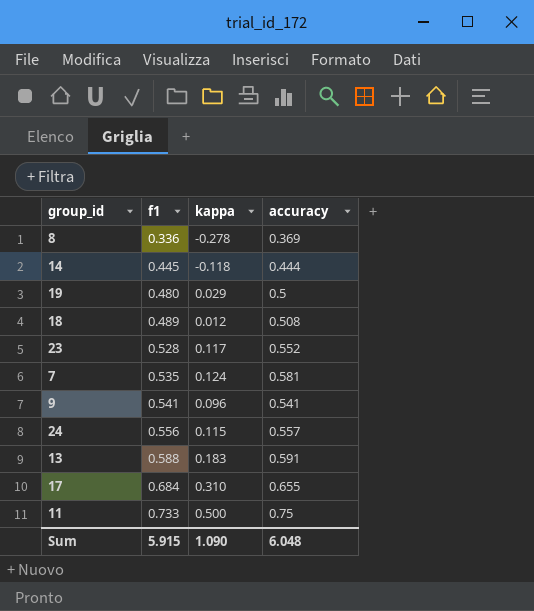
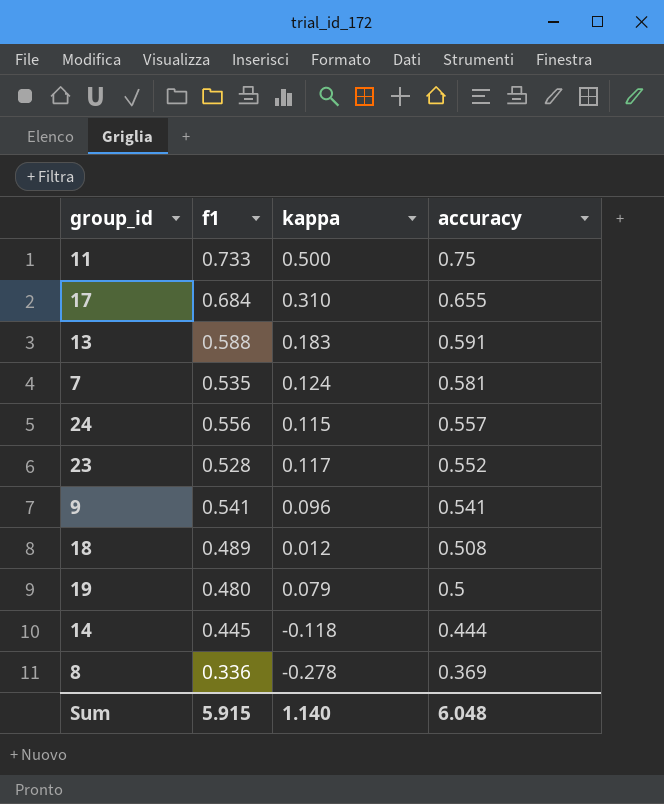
row order: f1 ascending -> accuracy descending
19 | kappa: 0.029 -> 0.079
Sum | kappa: 1.090 -> 1.140

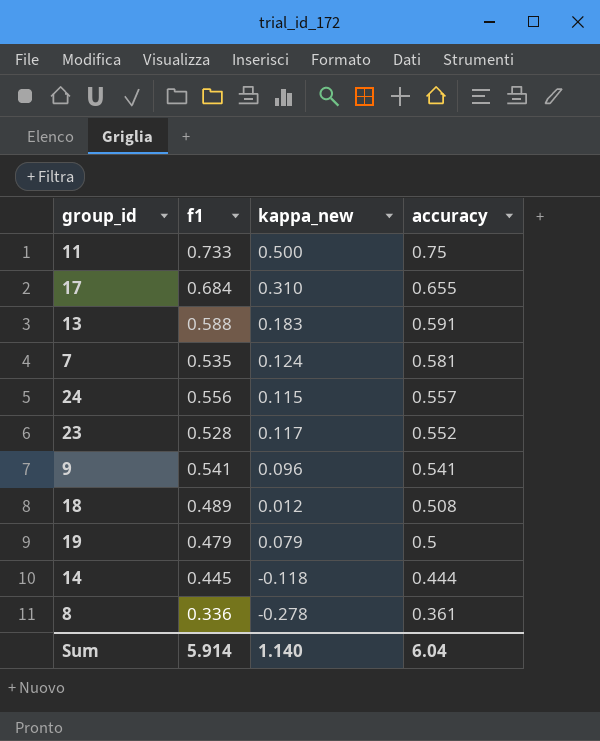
column name: kappa -> kappa_new
19 | f1: 0.480 -> 0.479
8 | accuracy: 0.369 -> 0.361
Sum | f1: 5.915 -> 5.914
Sum | accuracy: 6.048 -> 6.04

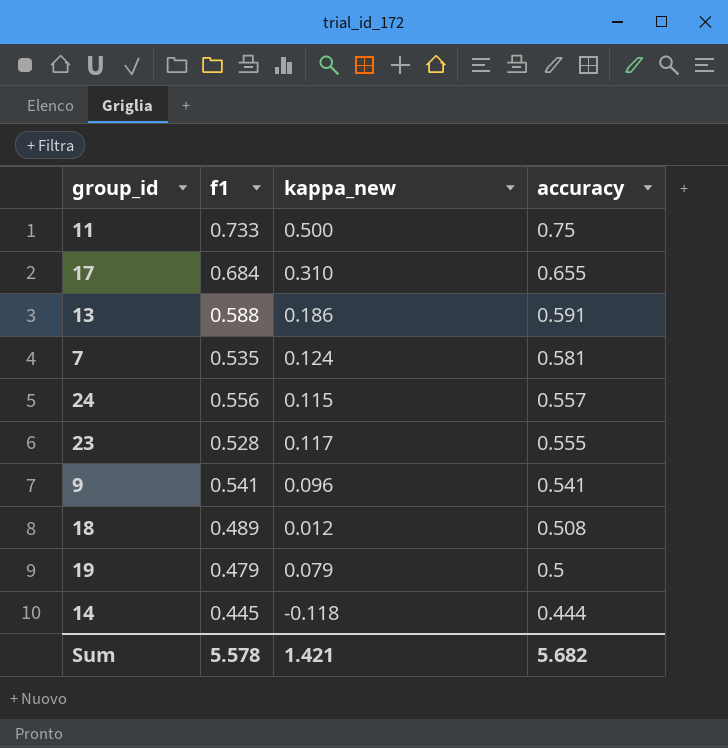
row 8: 0.336 | -0.278 | 0.361 -> none
13 | kappa_new: 0.183 -> 0.186
23 | accuracy: 0.552 -> 0.555
Sum | f1: 5.914 -> 5.578
Sum | kappa_new: 1.140 -> 1.421
Sum | accuracy: 6.04 -> 5.682

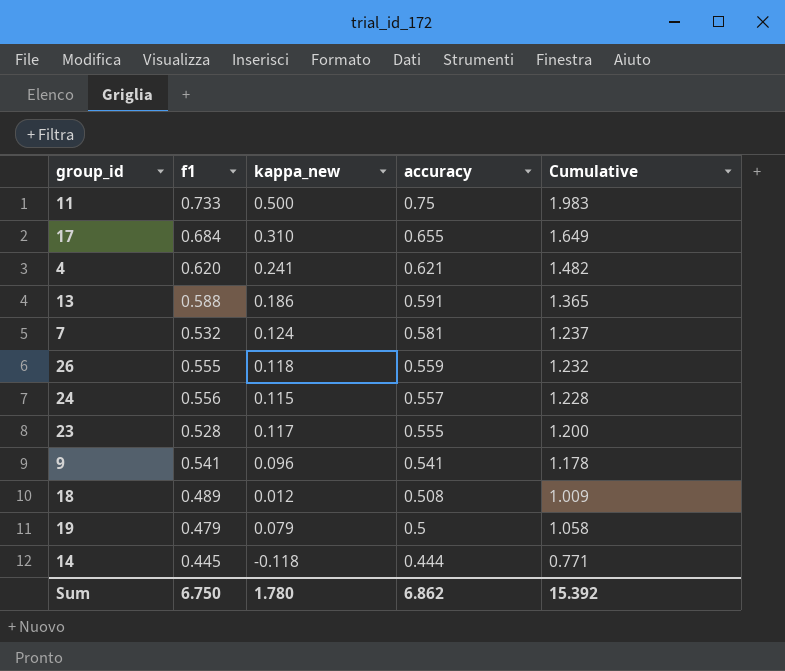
column Cumulative | formula: none -> [f1] + [kappa_new] + [accuracy]
row 4: none -> 0.620 | 0.241 | 0.621 | 1.482
7 | f1: 0.535 -> 0.532
row 26: none -> 0.555 | 0.118 | 0.559 | 1.232
Sum | f1: 5.578 -> 6.750
Sum | kappa_new: 1.421 -> 1.780
Sum | accuracy: 5.682 -> 6.862

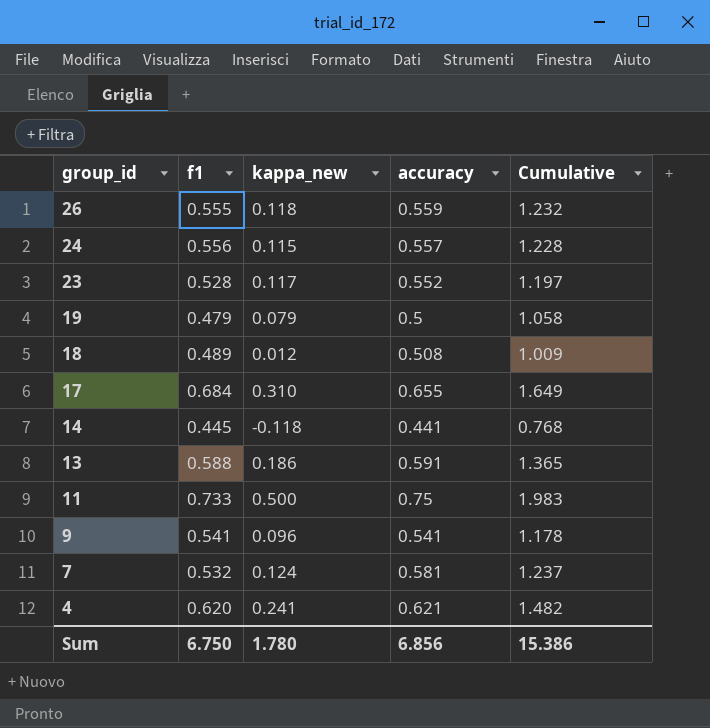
row order: accuracy descending -> group_id descending
23 | accuracy: 0.555 -> 0.552
23 | Cumulative: 1.200 -> 1.197
14 | accuracy: 0.444 -> 0.441
14 | Cumulative: 0.771 -> 0.768
Sum | accuracy: 6.862 -> 6.856
Sum | Cumulative: 15.392 -> 15.386

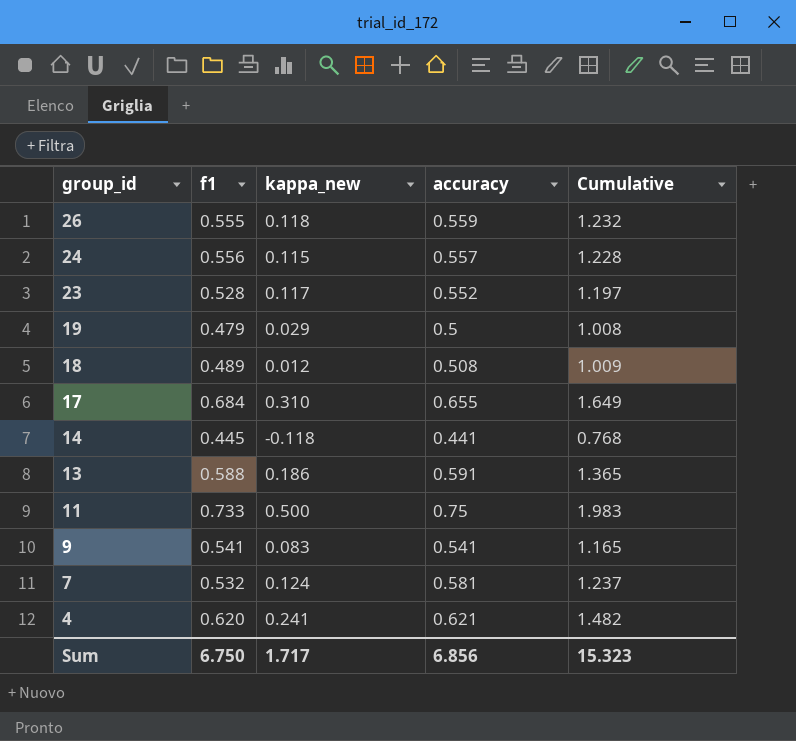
19 | kappa_new: 0.079 -> 0.029
19 | Cumulative: 1.058 -> 1.008
9 | kappa_new: 0.096 -> 0.083
9 | Cumulative: 1.178 -> 1.165
Sum | kappa_new: 1.780 -> 1.717
Sum | Cumulative: 15.386 -> 15.323

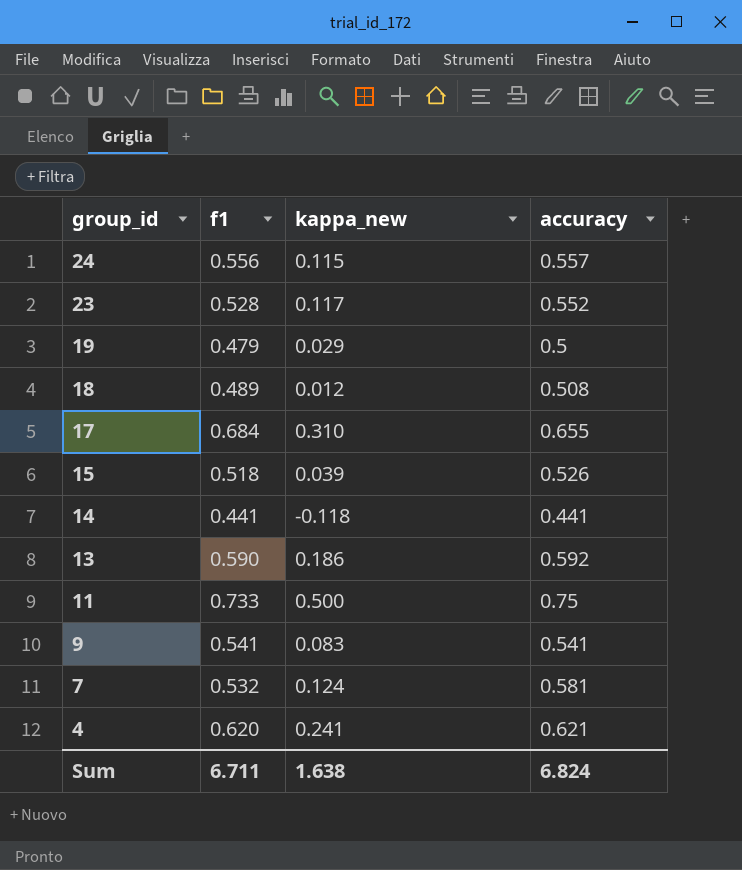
column Cumulative | formula: [f1] + [kappa_new] + [accuracy] -> none
row 26: 0.555 | 0.118 | 0.559 | 1.232 -> none
row 15: none -> 0.518 | 0.039 | 0.526
14 | f1: 0.445 -> 0.441
13 | f1: 0.588 -> 0.590
13 | accuracy: 0.591 -> 0.592
Sum | f1: 6.750 -> 6.711
Sum | kappa_new: 1.717 -> 1.638
Sum | accuracy: 6.856 -> 6.824

